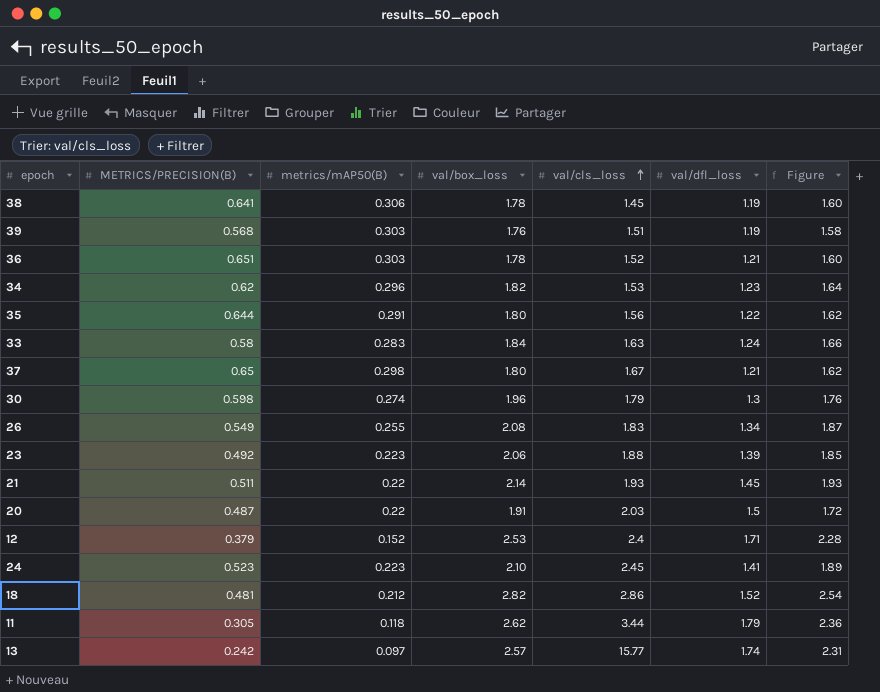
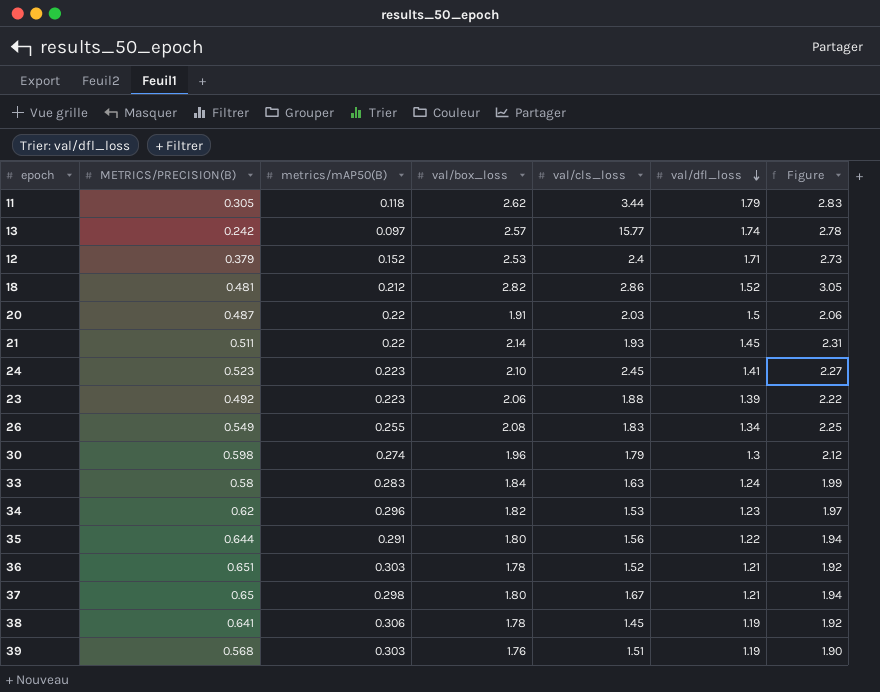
row order: val/cls_loss ascending -> val/dfl_loss descending
column Figure | formula: [val/box_loss] * 0.9 -> [val/box_loss] * 1.08

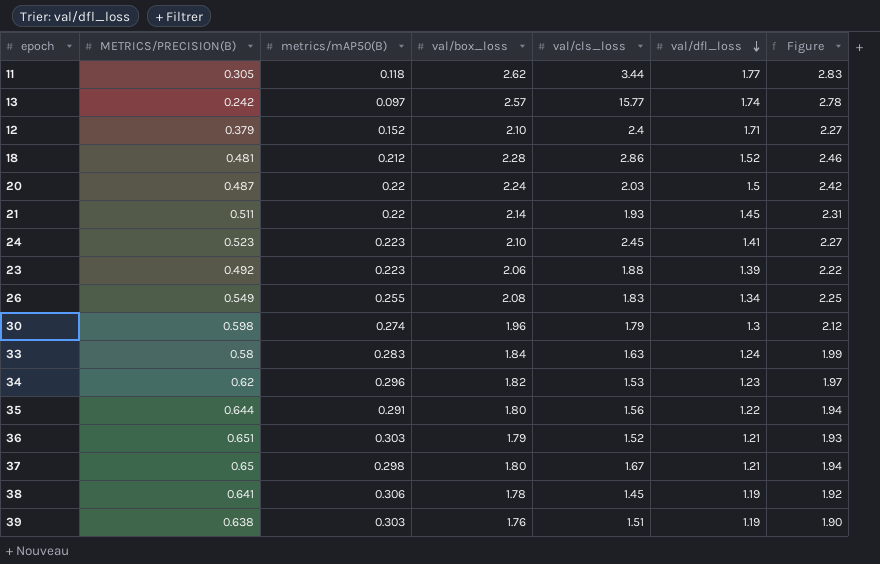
11 | val/dfl_loss: 1.79 -> 1.77
12 | val/box_loss: 2.53 -> 2.10
12 | Figure: 2.73 -> 2.27
18 | val/box_loss: 2.82 -> 2.28
18 | Figure: 3.05 -> 2.46
20 | val/box_loss: 1.91 -> 2.24
20 | Figure: 2.06 -> 2.42
36 | val/box_loss: 1.78 -> 1.79
36 | Figure: 1.92 -> 1.93
39 | METRICS/PRECISION(B): 0.568 -> 0.638

